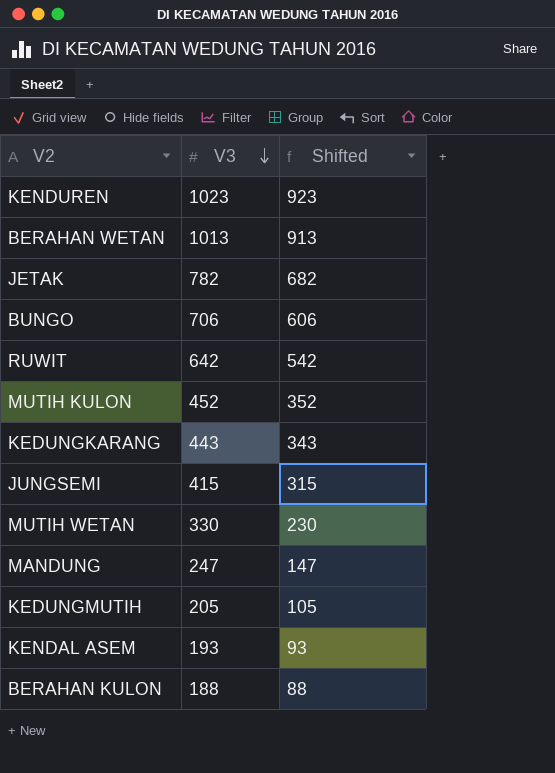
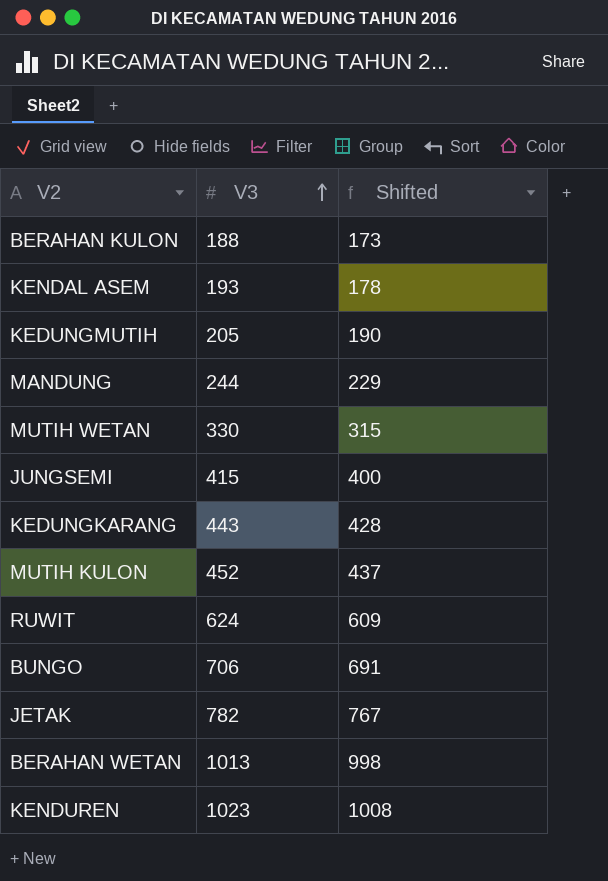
row order: V3 descending -> V3 ascending
column Shifted | formula: [V3] - 100 -> [V3] - 15
MANDUNG | V3: 247 -> 244
RUWIT | V3: 642 -> 624

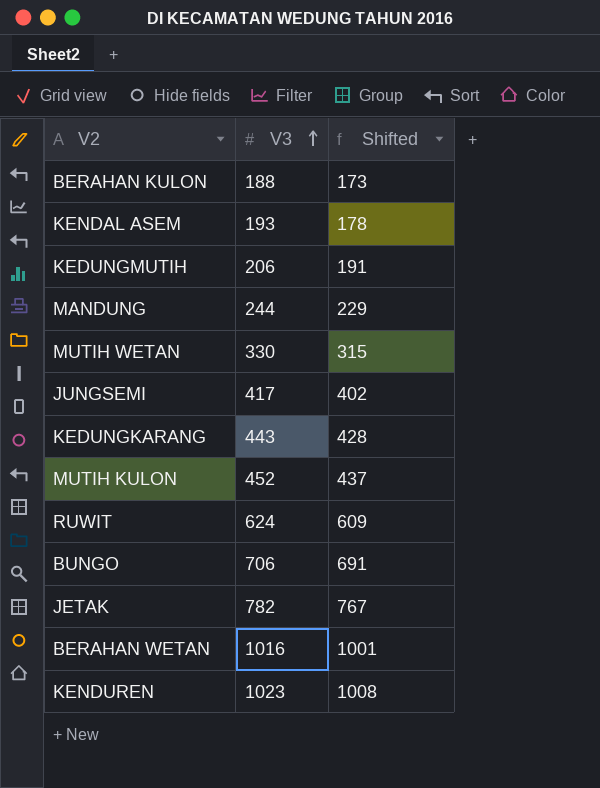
KEDUNGMUTIH | V3: 205 -> 206
KEDUNGMUTIH | Shifted: 190 -> 191
JUNGSEMI | V3: 415 -> 417
JUNGSEMI | Shifted: 400 -> 402
BERAHAN WETAN | V3: 1013 -> 1016
BERAHAN WETAN | Shifted: 998 -> 1001

